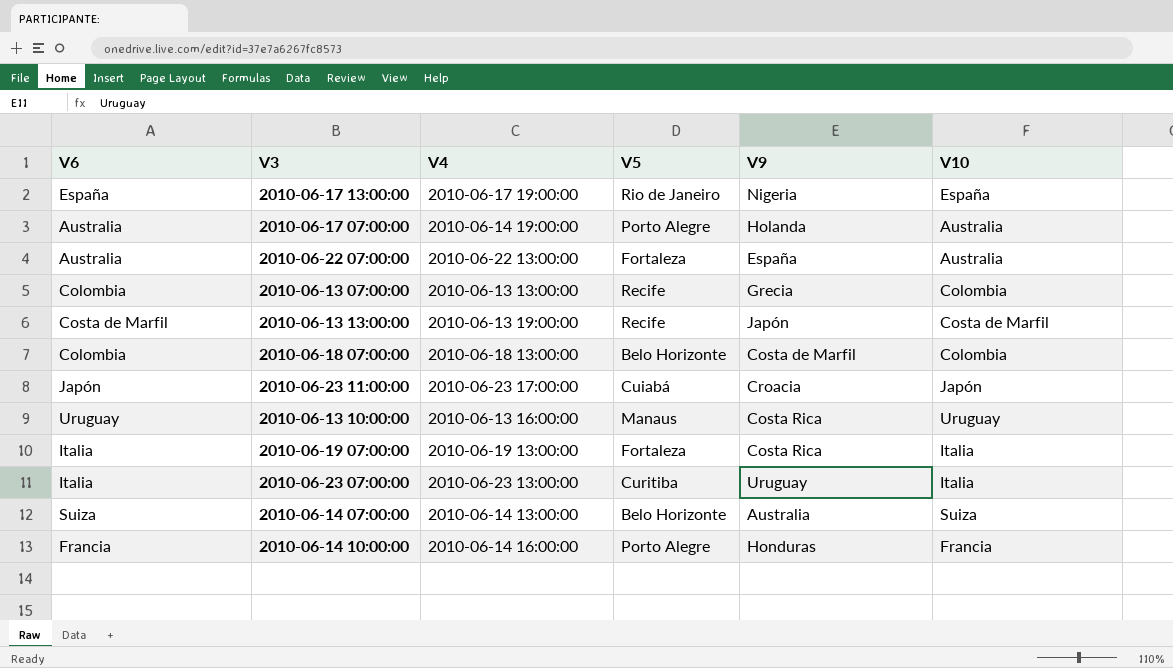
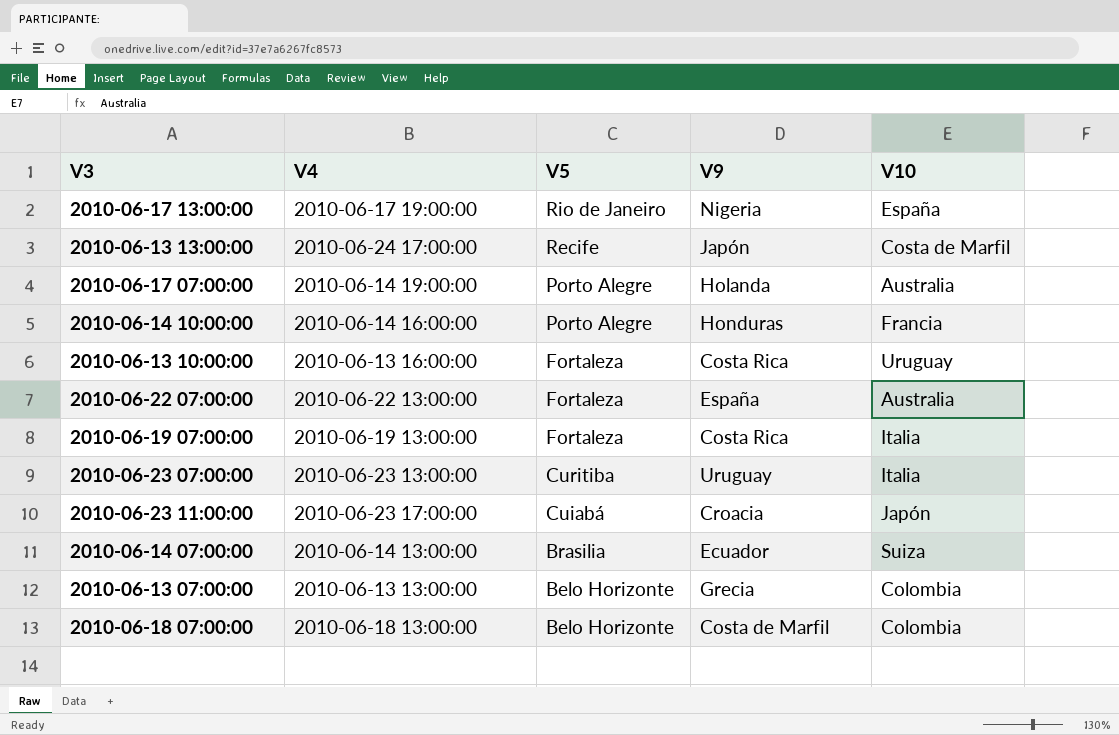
row order: none -> V5 descending
column V6 | position: 1 -> none
2010-06-13 13:00:00 | V4: 2010-06-13 19:00:00 -> 2010-06-24 17:00:00
2010-06-13 10:00:00 | V5: Manaus -> Fortaleza
2010-06-14 07:00:00 | V5: Belo Horizonte -> Brasilia
2010-06-14 07:00:00 | V9: Australia -> Ecuador
2010-06-13 07:00:00 | V5: Recife -> Belo Horizonte

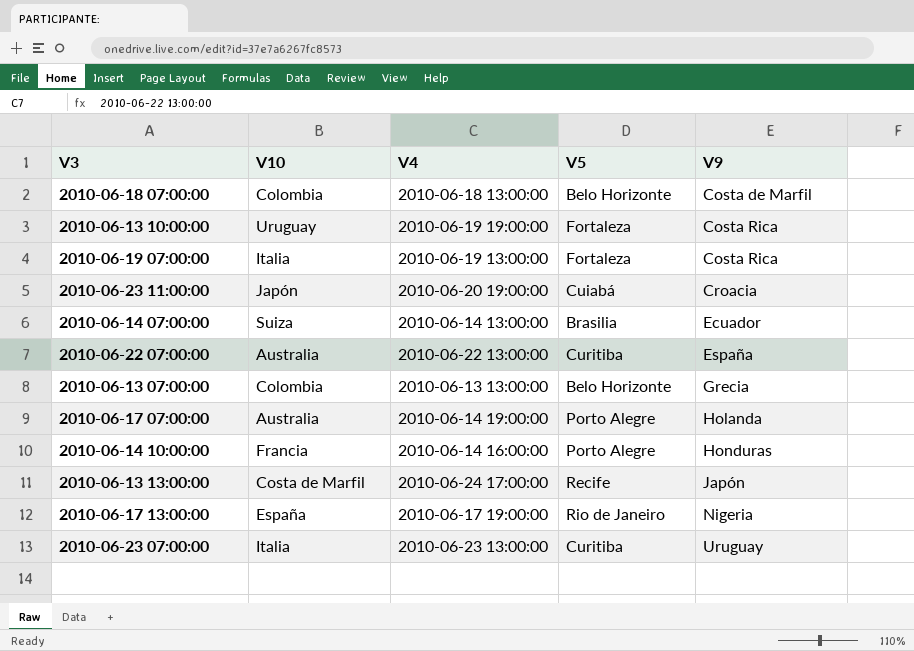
row order: V5 descending -> V9 ascending
column V10 | position: 5 -> 2
2010-06-13 10:00:00 | V4: 2010-06-13 16:00:00 -> 2010-06-19 19:00:00
2010-06-23 11:00:00 | V4: 2010-06-23 17:00:00 -> 2010-06-20 19:00:00
2010-06-22 07:00:00 | V5: Fortaleza -> Curitiba

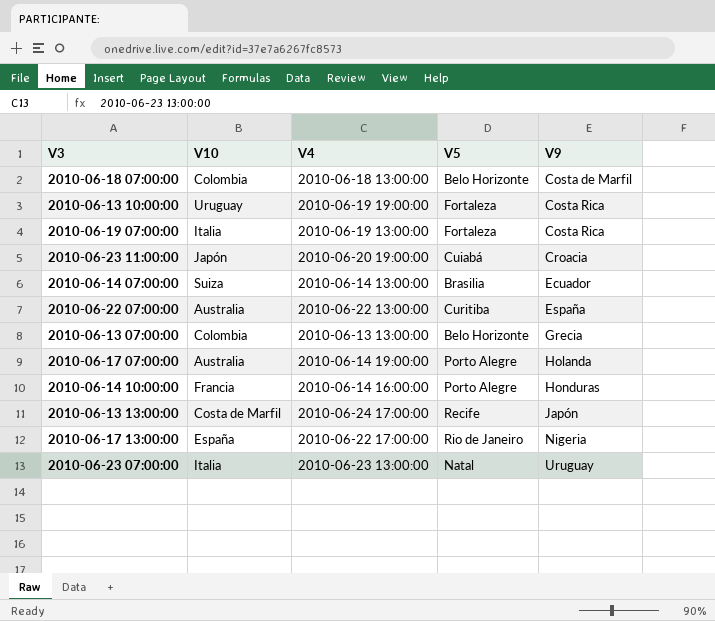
2010-06-17 13:00:00 | V4: 2010-06-17 19:00:00 -> 2010-06-22 17:00:00
2010-06-23 07:00:00 | V5: Curitiba -> Natal

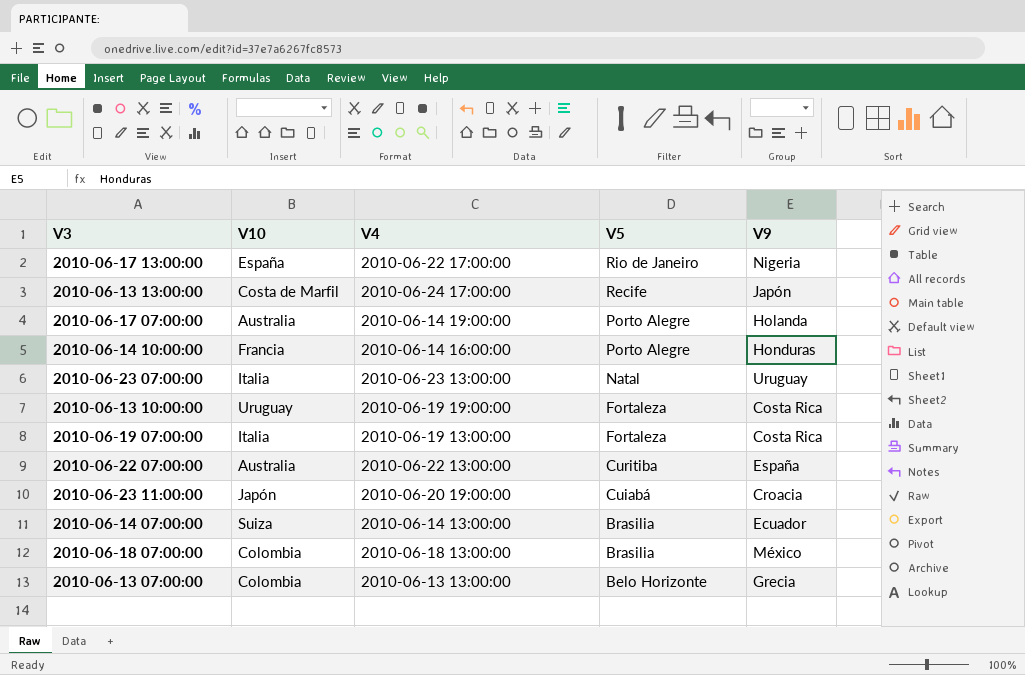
row order: V9 ascending -> V5 descending
2010-06-18 07:00:00 | V5: Belo Horizonte -> Brasilia
2010-06-18 07:00:00 | V9: Costa de Marfil -> México

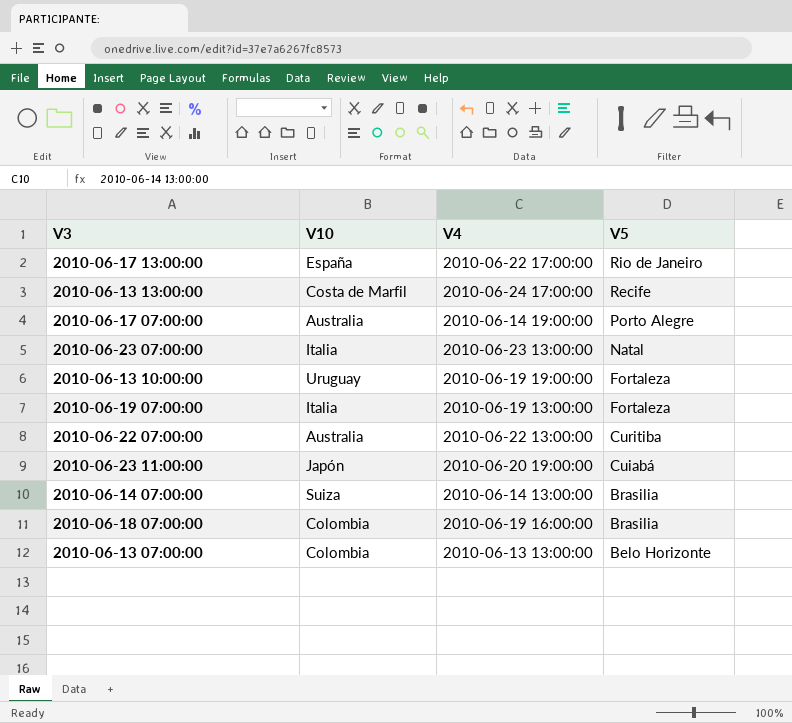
column V9 | position: 5 -> none
row 2010-06-14 10:00:00: Francia | 2010-06-14 16:00:00 | Porto Alegre | Honduras -> none
2010-06-18 07:00:00 | V4: 2010-06-18 13:00:00 -> 2010-06-19 16:00:00

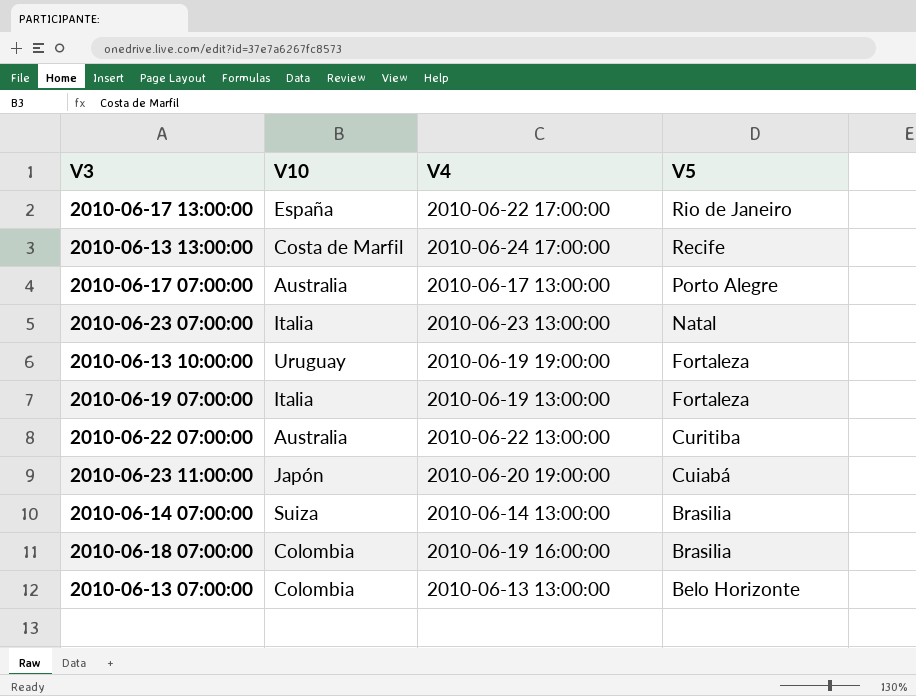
2010-06-17 07:00:00 | V4: 2010-06-14 19:00:00 -> 2010-06-17 13:00:00

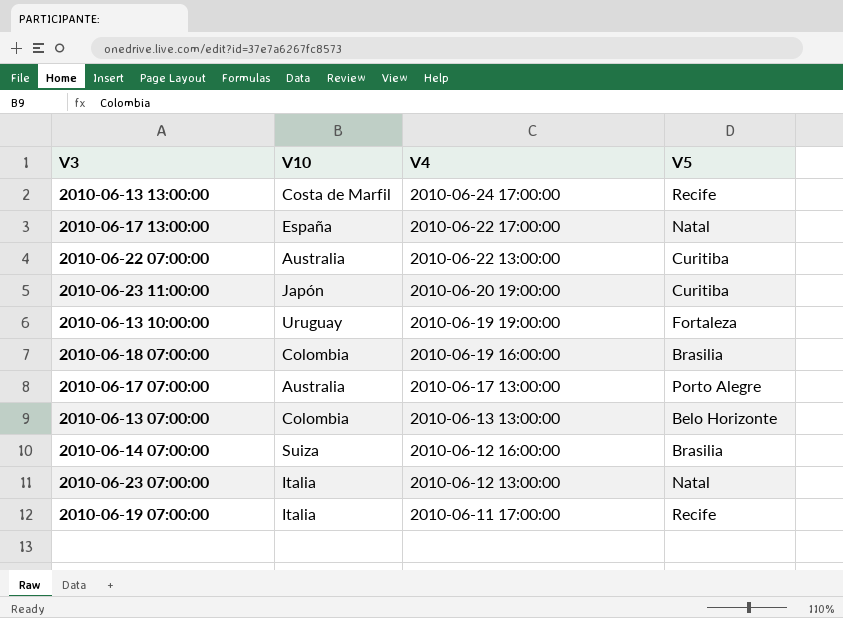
row order: V5 descending -> V4 descending
2010-06-17 13:00:00 | V5: Rio de Janeiro -> Natal
2010-06-23 11:00:00 | V5: Cuiabá -> Curitiba
2010-06-14 07:00:00 | V4: 2010-06-14 13:00:00 -> 2010-06-12 16:00:00
2010-06-23 07:00:00 | V4: 2010-06-23 13:00:00 -> 2010-06-12 13:00:00
2010-06-19 07:00:00 | V4: 2010-06-19 13:00:00 -> 2010-06-11 17:00:00
2010-06-19 07:00:00 | V5: Fortaleza -> Recife

